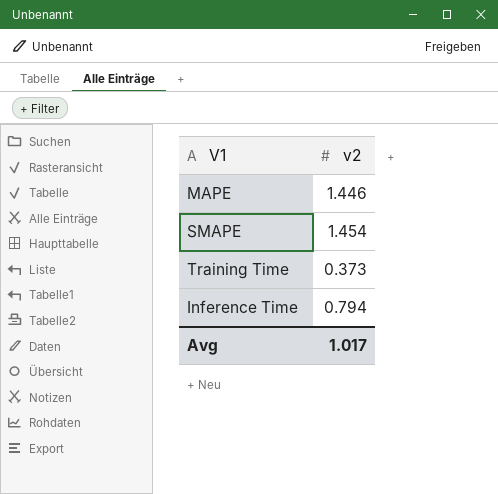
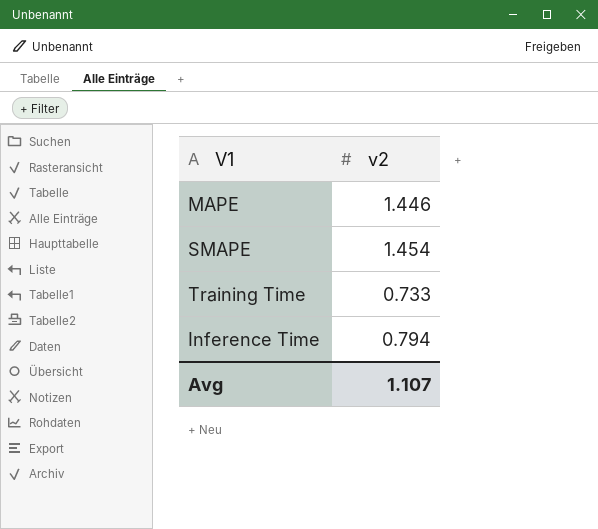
Training Time | v2: 0.373 -> 0.733
Avg | v2: 1.017 -> 1.107

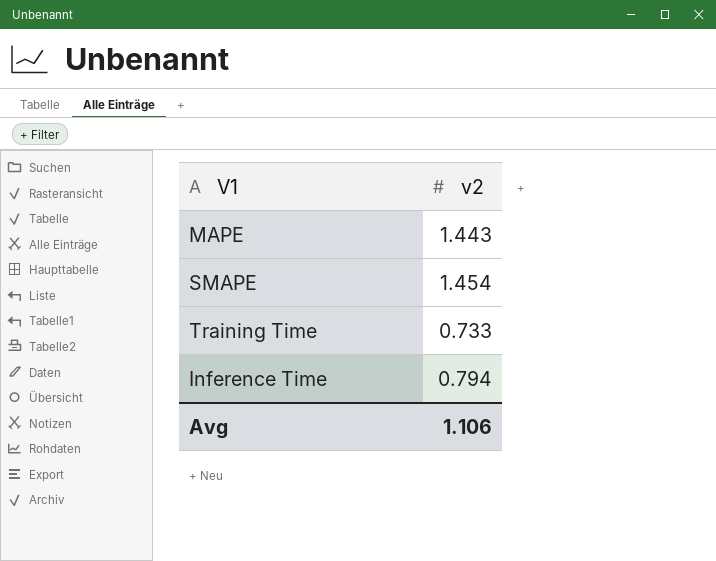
MAPE | v2: 1.446 -> 1.443
Avg | v2: 1.107 -> 1.106

